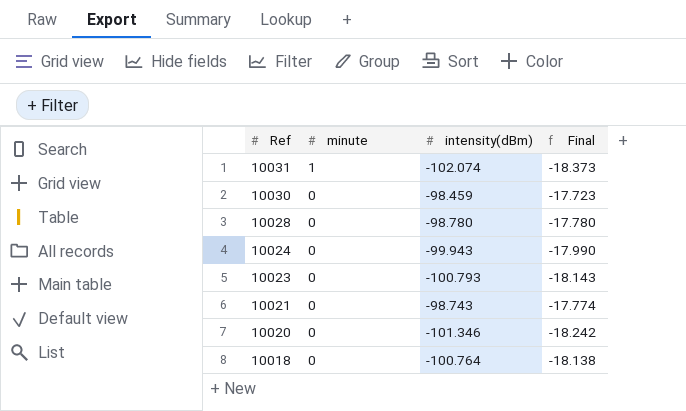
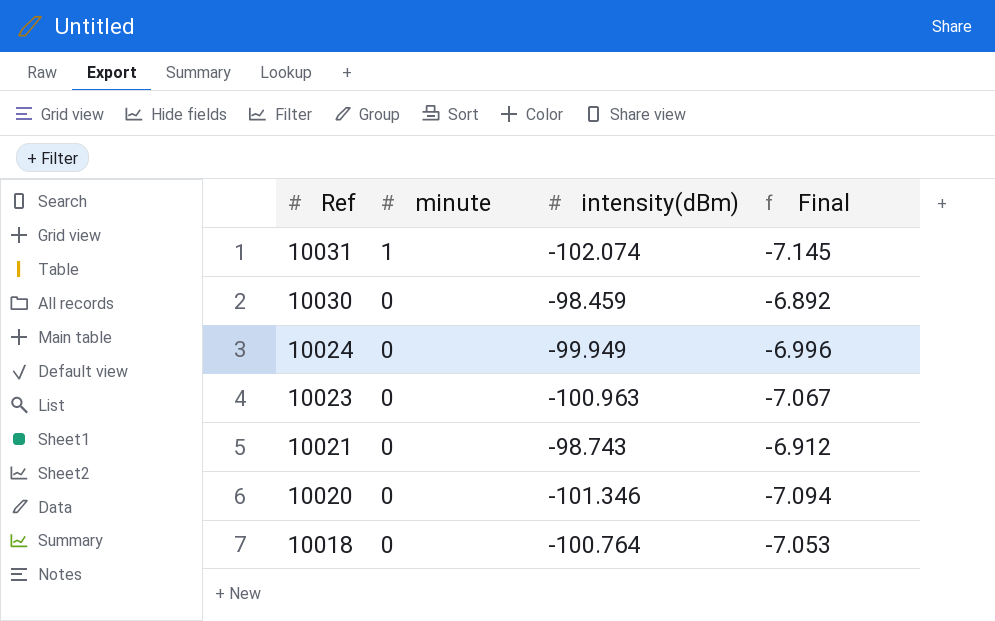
column Final | formula: [intensity(dBm)] * 0.18 -> [intensity(dBm)] * 0.07
row 10028: 0 | -98.780 | -17.780 -> none
10024 | intensity(dBm): -99.943 -> -99.949
10023 | intensity(dBm): -100.793 -> -100.963

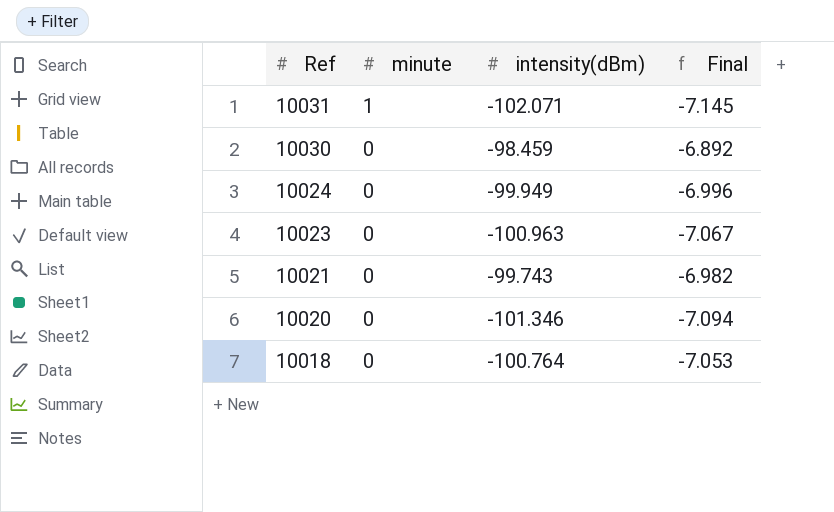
10031 | intensity(dBm): -102.074 -> -102.071
10021 | intensity(dBm): -98.743 -> -99.743
10021 | Final: -6.912 -> -6.982

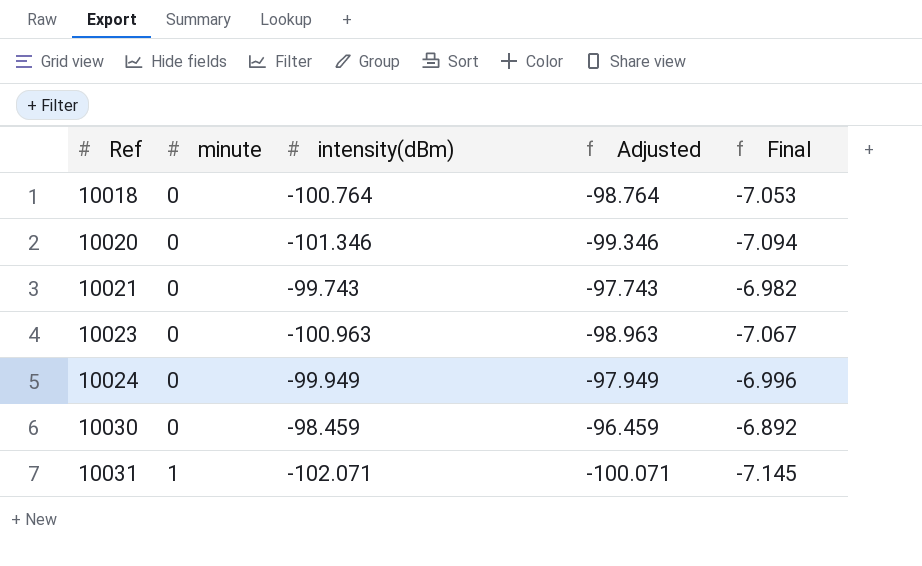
row order: Ref descending -> Ref ascending
column Adjusted | formula: none -> [intensity(dBm)] + 2

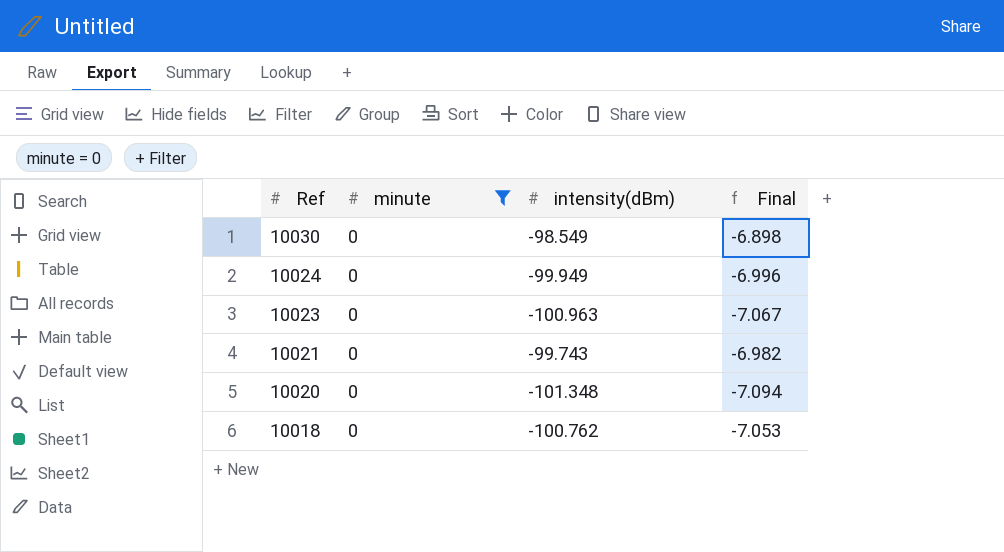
filter: none -> minute = 0
row order: Ref ascending -> Ref descending
column Adjusted | formula: [intensity(dBm)] + 2 -> none
10030 | intensity(dBm): -98.459 -> -98.549
10030 | Final: -6.892 -> -6.898
10020 | intensity(dBm): -101.346 -> -101.348
10018 | intensity(dBm): -100.764 -> -100.762

